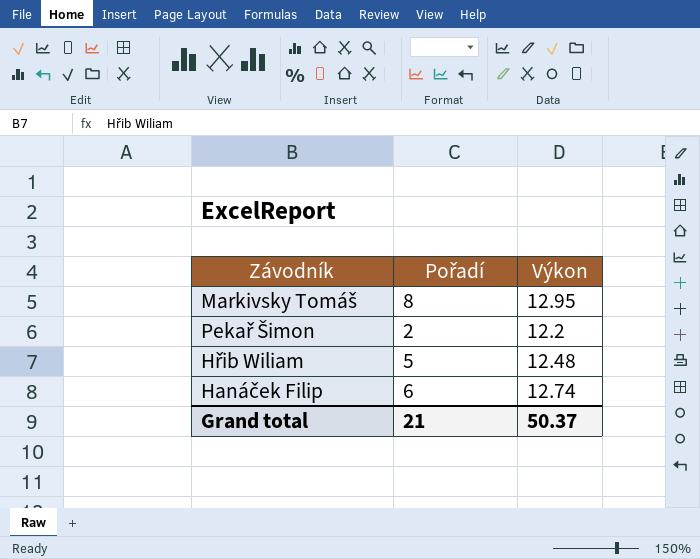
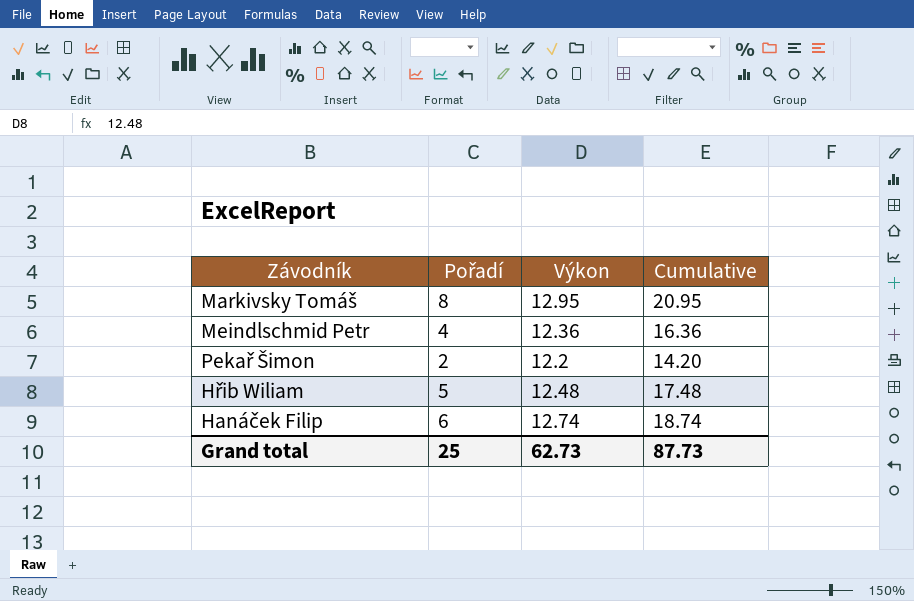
column Cumulative | formula: none -> [Pořadí] + [Výkon]
row Meindlschmid Petr: none -> 4 | 12.36 | 16.36
Grand total | Pořadí: 21 -> 25
Grand total | Výkon: 50.37 -> 62.73

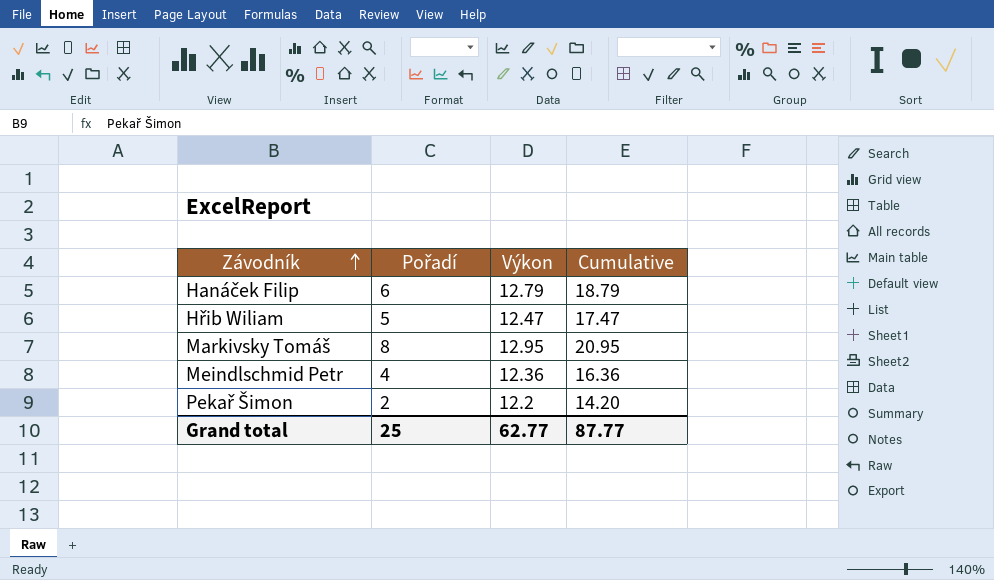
row order: none -> Závodník ascending
Hanáček Filip | Výkon: 12.74 -> 12.79
Hanáček Filip | Cumulative: 18.74 -> 18.79
Hřib Wiliam | Výkon: 12.48 -> 12.47
Hřib Wiliam | Cumulative: 17.48 -> 17.47
Grand total | Výkon: 62.73 -> 62.77
Grand total | Cumulative: 87.73 -> 87.77

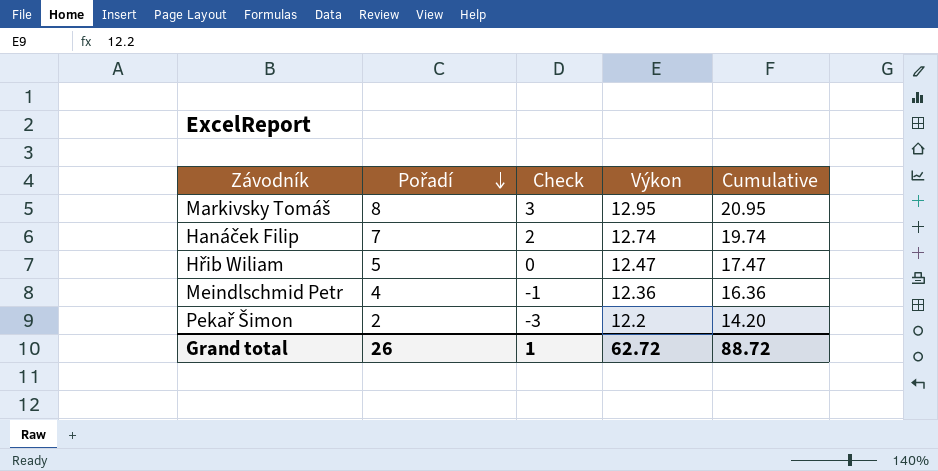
row order: Závodník ascending -> Pořadí descending
column Check | formula: none -> [Pořadí] - 5
Hanáček Filip | Pořadí: 6 -> 7
Hanáček Filip | Výkon: 12.79 -> 12.74
Hanáček Filip | Cumulative: 18.79 -> 19.74
Grand total | Pořadí: 25 -> 26
Grand total | Výkon: 62.77 -> 62.72
Grand total | Cumulative: 87.77 -> 88.72

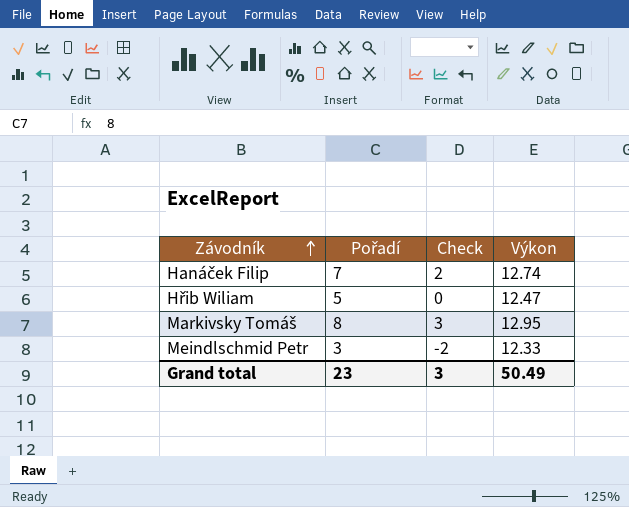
row order: Pořadí descending -> Závodník ascending
column Cumulative | formula: [Pořadí] + [Výkon] -> none
row Pekař Šimon: 2 | -3 | 12.2 | 14.20 -> none
Meindlschmid Petr | Pořadí: 4 -> 3
Meindlschmid Petr | Check: -1 -> -2
Meindlschmid Petr | Výkon: 12.36 -> 12.33
Grand total | Pořadí: 26 -> 23
Grand total | Check: 1 -> 3
Grand total | Výkon: 62.72 -> 50.49

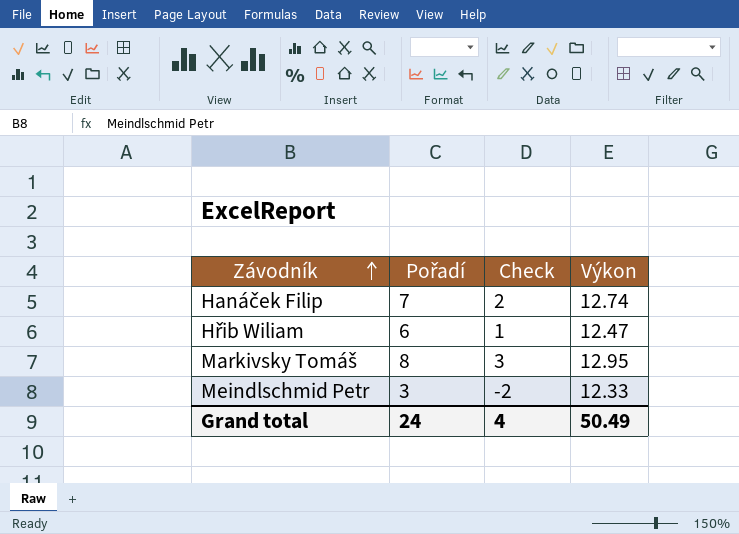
Hřib Wiliam | Pořadí: 5 -> 6
Hřib Wiliam | Check: 0 -> 1
Grand total | Pořadí: 23 -> 24
Grand total | Check: 3 -> 4

